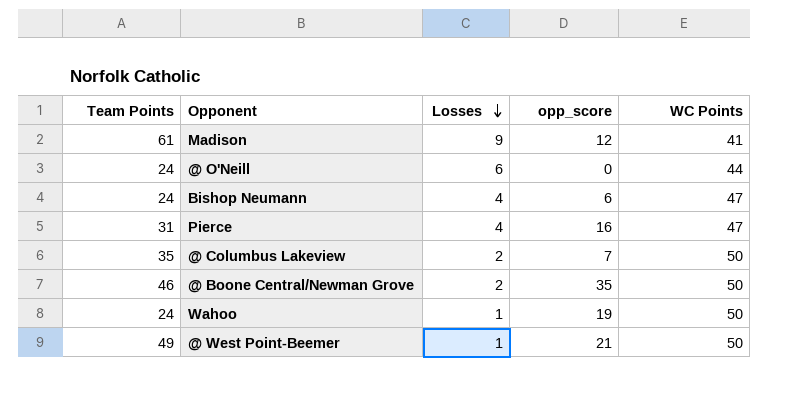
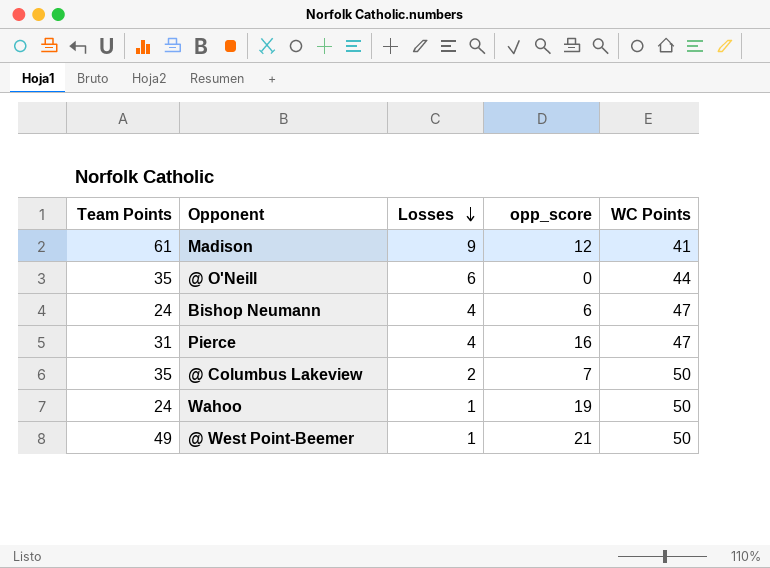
row @ Boone Central/Newman Grove: 46 | 2 | 35 | 50 -> none
@ O'Neill | Team Points: 24 -> 35

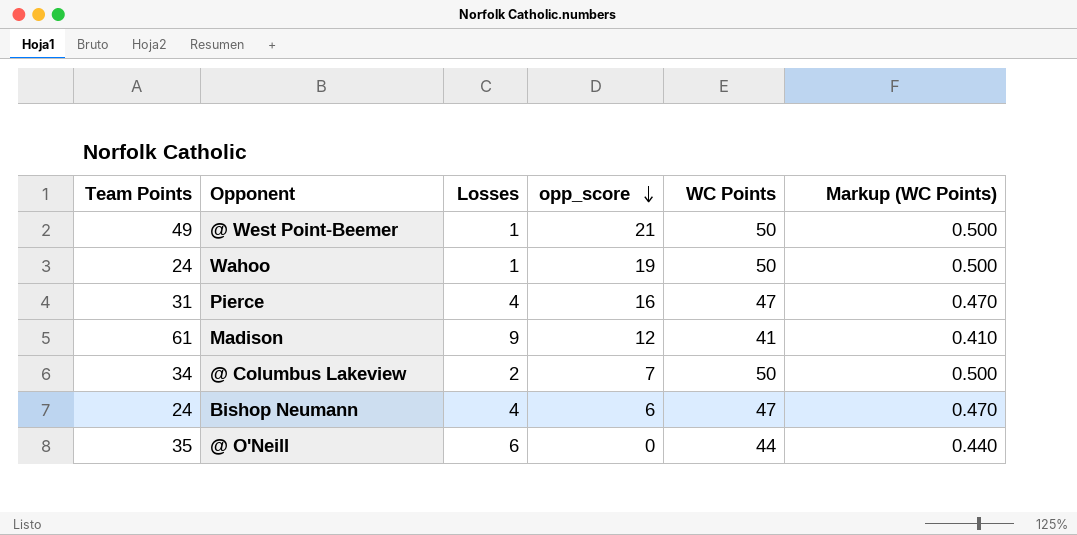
row order: Losses descending -> opp_score descending
column Markup (WC Points) | formula: none -> [WC Points] * 0.01
@ Columbus Lakeview | Team Points: 35 -> 34

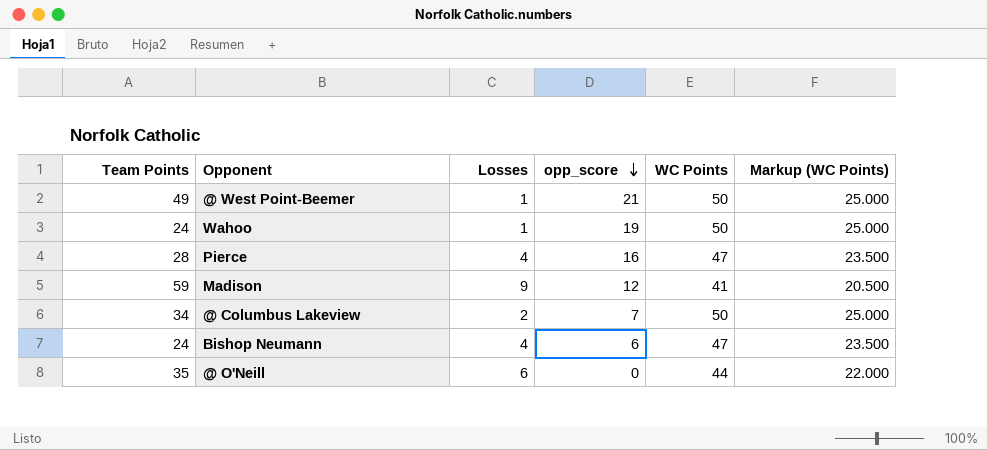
column Markup (WC Points) | formula: [WC Points] * 0.01 -> [WC Points] * 0.5
Pierce | Team Points: 31 -> 28
Madison | Team Points: 61 -> 59

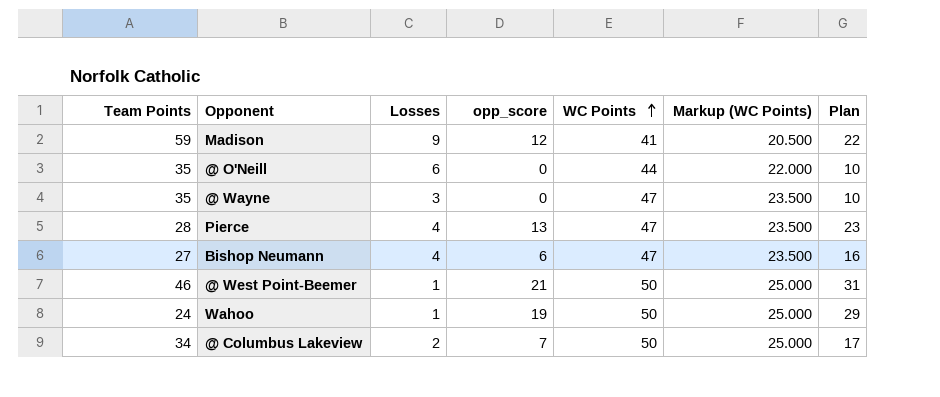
row order: opp_score descending -> WC Points ascending
column Plan | formula: none -> [opp_score] + 10
row @ Wayne: none -> 35 | 3 | 0 | 47 | 23.500 | 10
Pierce | opp_score: 16 -> 13
Bishop Neumann | Team Points: 24 -> 27
@ West Point-Beemer | Team Points: 49 -> 46

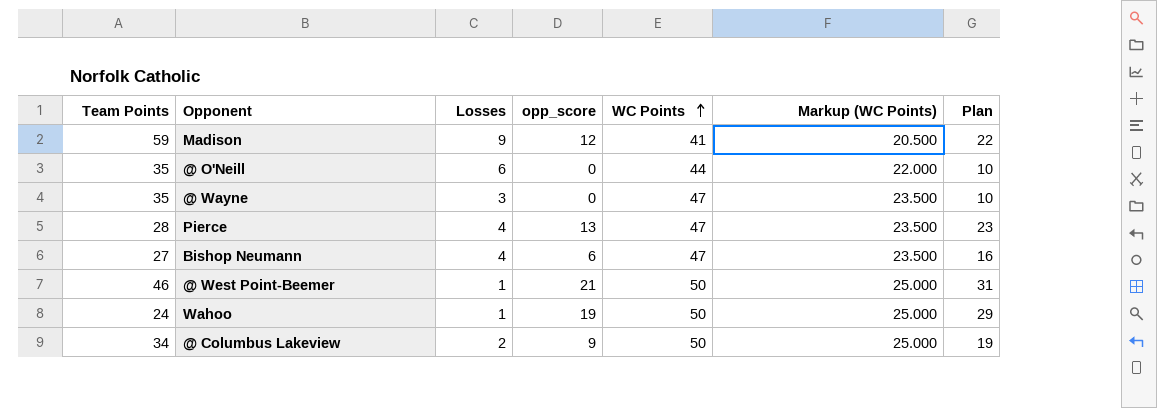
@ Columbus Lakeview | opp_score: 7 -> 9
@ Columbus Lakeview | Plan: 17 -> 19

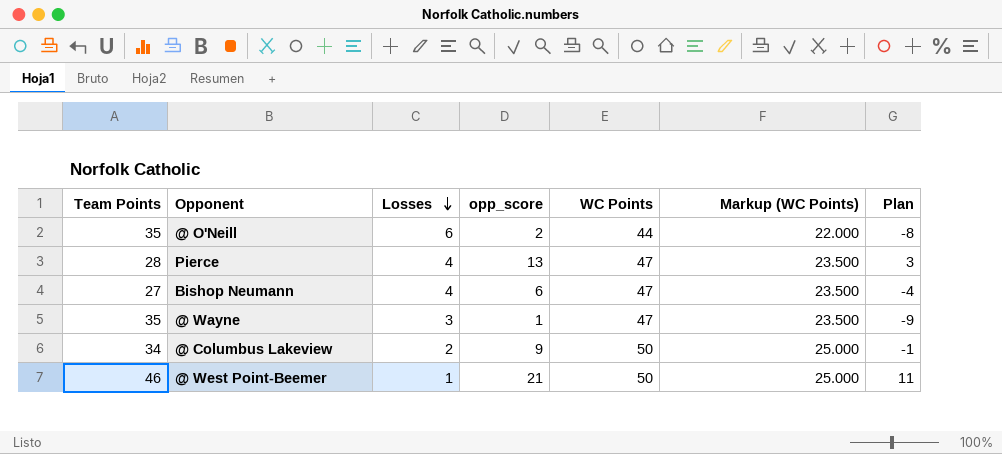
row order: WC Points ascending -> Losses descending
column Plan | formula: [opp_score] + 10 -> [opp_score] - 10
row Madison: 59 | 9 | 12 | 41 | 20.500 | 22 -> none
row Wahoo: 24 | 1 | 19 | 50 | 25.000 | 29 -> none
@ O'Neill | opp_score: 0 -> 2
@ Wayne | opp_score: 0 -> 1

